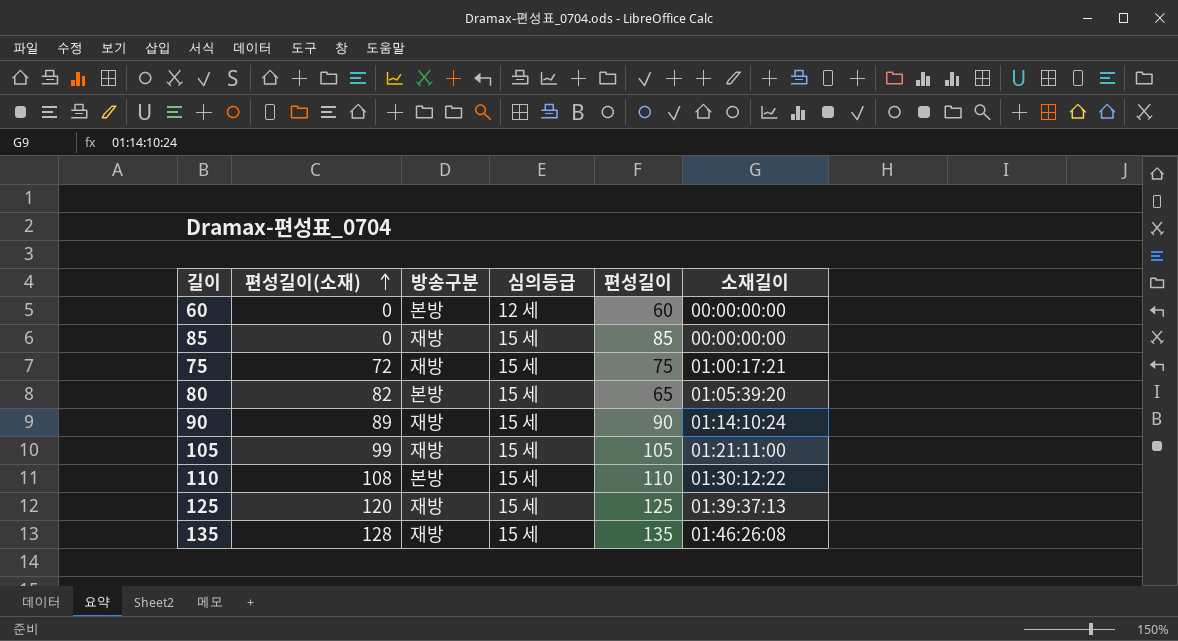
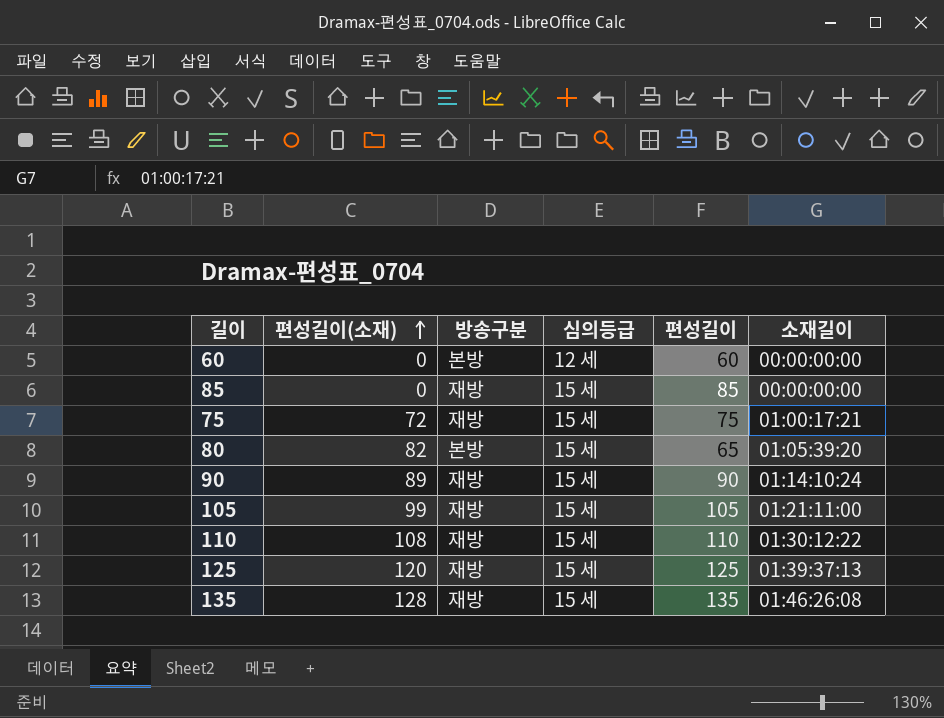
110 | 방송구분: 본방 -> 재방

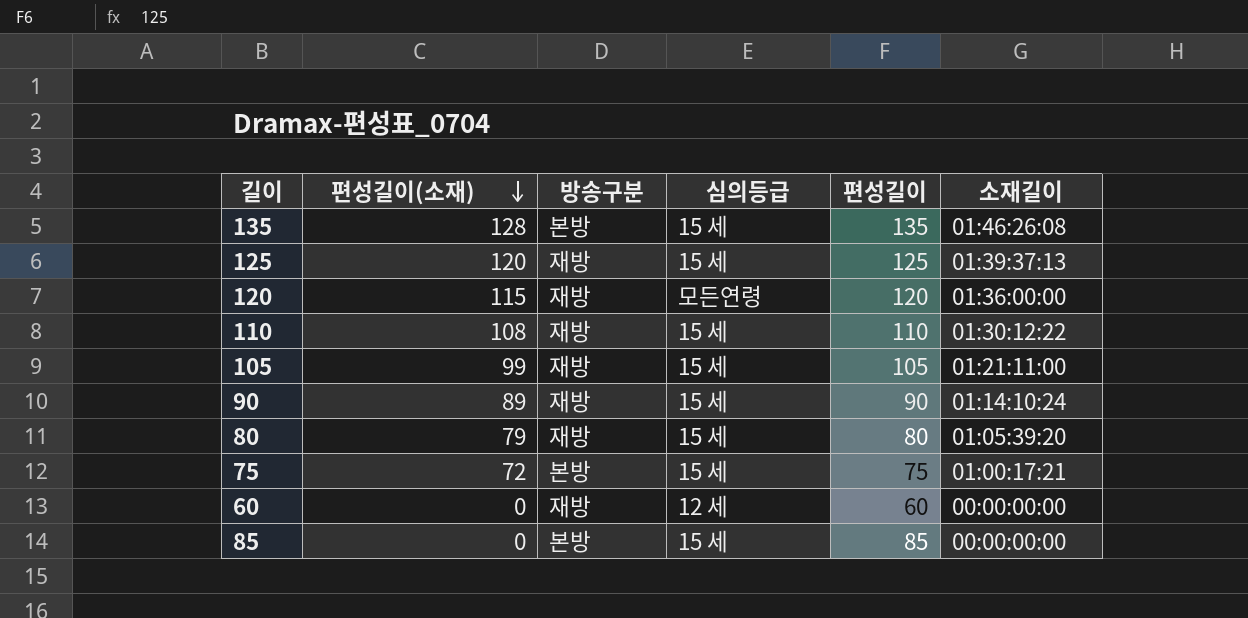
row order: 편성길이(소재) ascending -> 편성길이(소재) descending
135 | 방송구분: 재방 -> 본방
row 120: none -> 115 | 재방 | 모든연령 | 120 | 01:36:00:00
80 | 편성길이(소재): 82 -> 79
80 | 방송구분: 본방 -> 재방
80 | 편성길이: 65 -> 80
75 | 방송구분: 재방 -> 본방
60 | 방송구분: 본방 -> 재방
85 | 방송구분: 재방 -> 본방

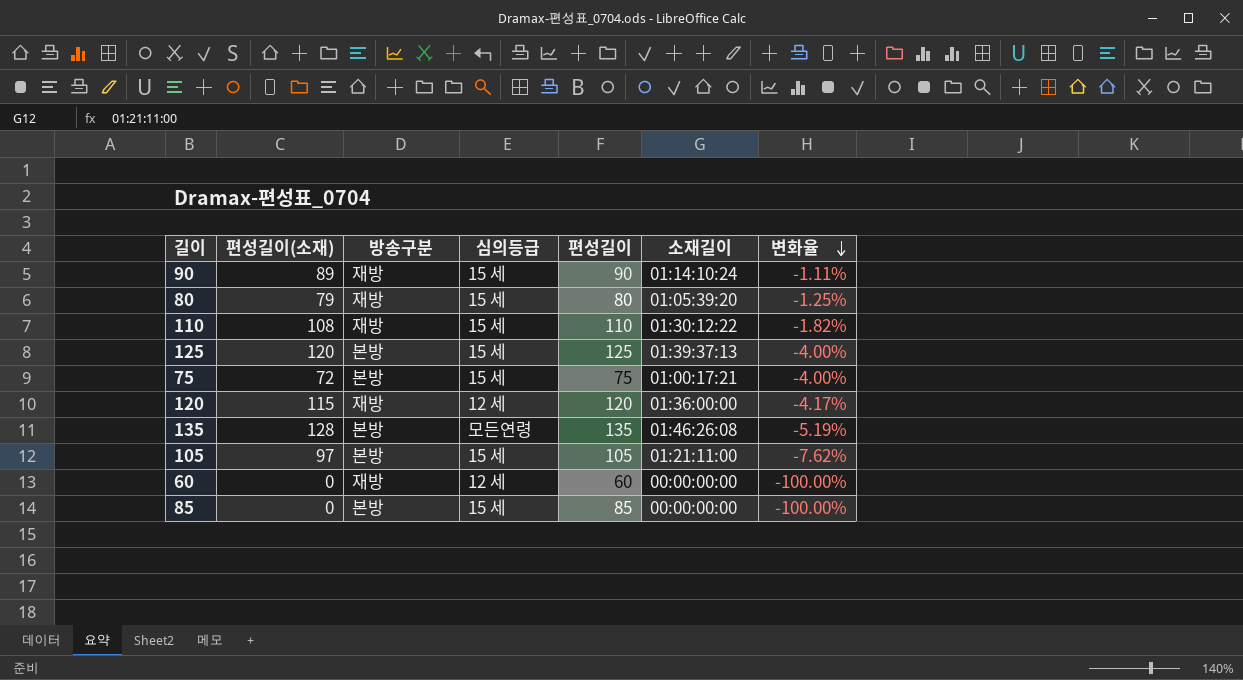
row order: 편성길이(소재) descending -> 변화율 descending
column 변화율 | formula: none -> ([편성길이(소재)] - [편성길이]) / [편성길이]
125 | 방송구분: 재방 -> 본방
120 | 심의등급: 모든연령 -> 12 세
135 | 심의등급: 15 세 -> 모든연령
105 | 편성길이(소재): 99 -> 97
105 | 방송구분: 재방 -> 본방

